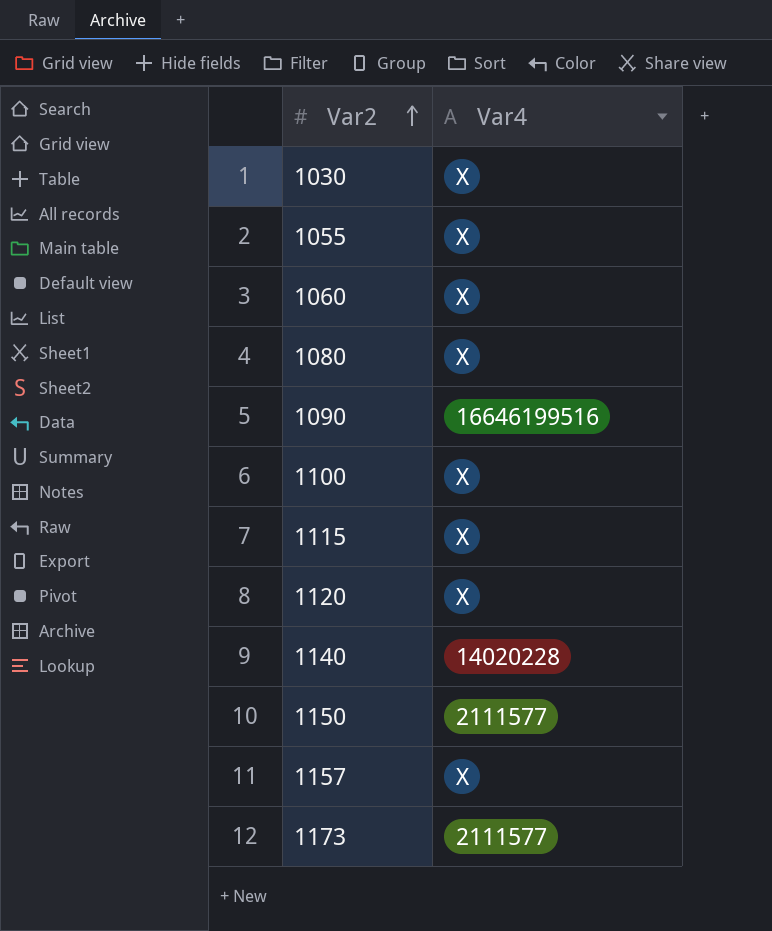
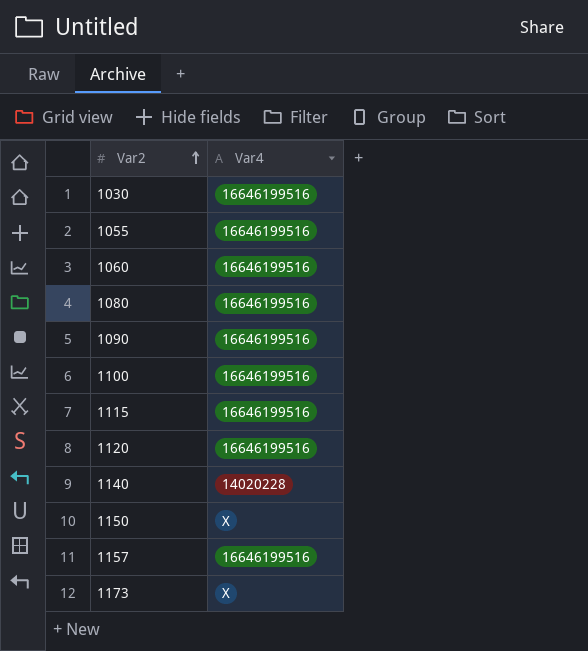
1030 | Var4: X -> 16646199516
1055 | Var4: X -> 16646199516
1060 | Var4: X -> 16646199516
1080 | Var4: X -> 16646199516
1100 | Var4: X -> 16646199516
1115 | Var4: X -> 16646199516
1120 | Var4: X -> 16646199516
1150 | Var4: 2111577 -> X
1157 | Var4: X -> 16646199516
1173 | Var4: 2111577 -> X

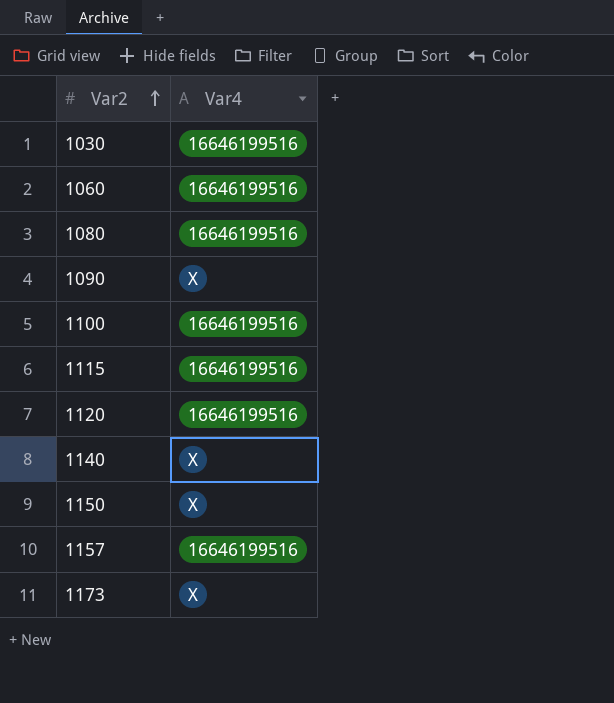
row 1055: 16646199516 -> none
1090 | Var4: 16646199516 -> X
1140 | Var4: 14020228 -> X

